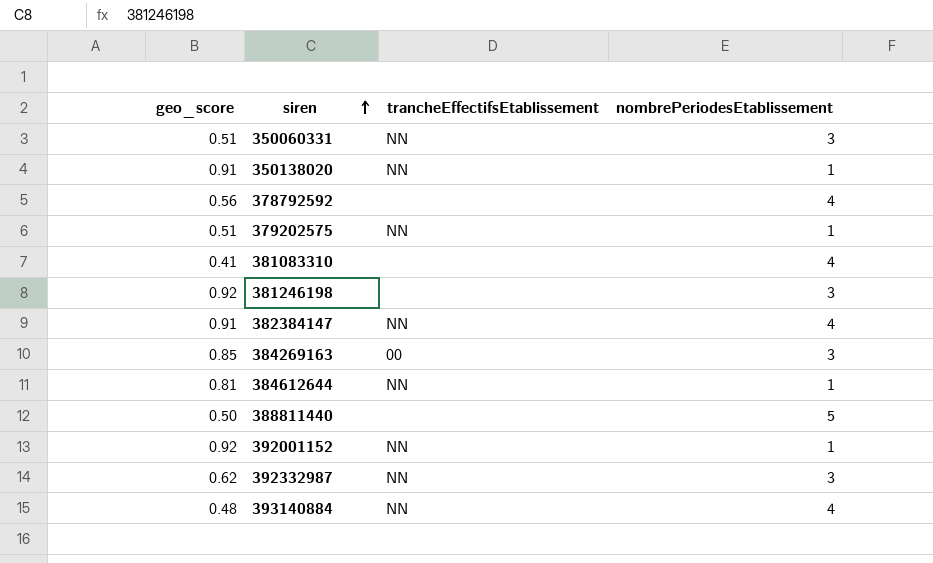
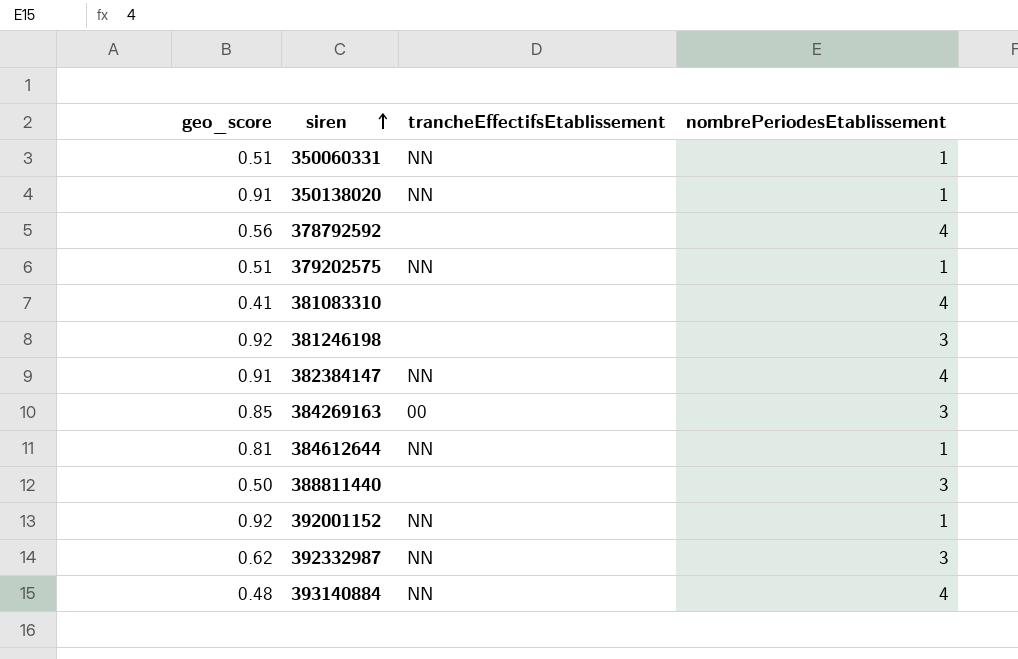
350060331 | nombrePeriodesEtablissement: 3 -> 1
388811440 | nombrePeriodesEtablissement: 5 -> 3

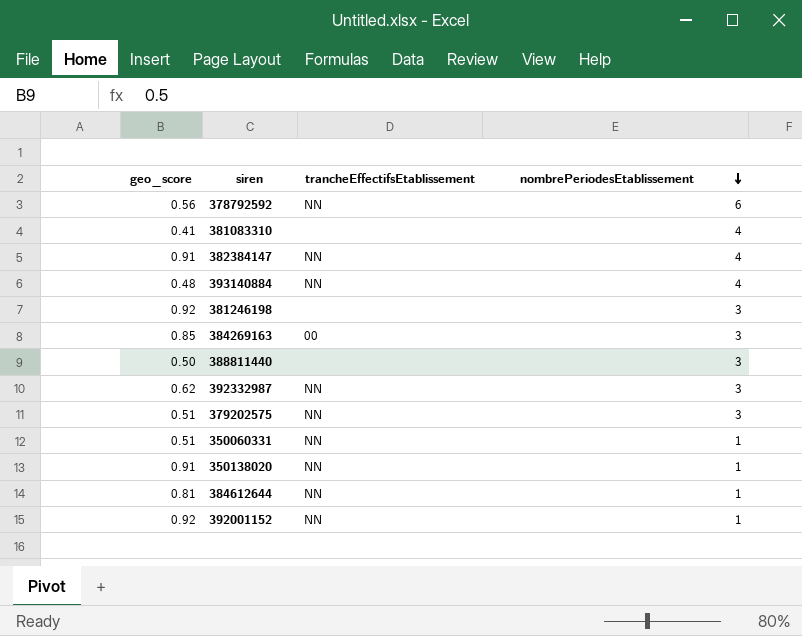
row order: siren ascending -> nombrePeriodesEtablissement descending
378792592 | trancheEffectifsEtablissement: none -> NN
378792592 | nombrePeriodesEtablissement: 4 -> 6
379202575 | nombrePeriodesEtablissement: 1 -> 3

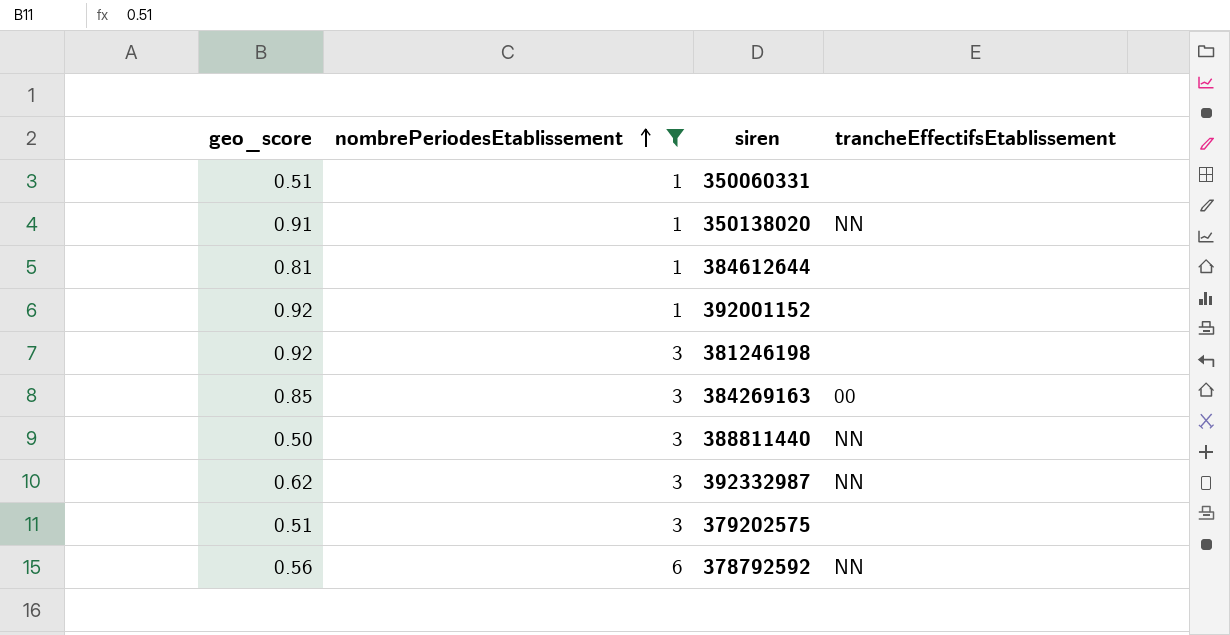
filter: none -> nombrePeriodesEtablissement != 4
row order: nombrePeriodesEtablissement descending -> nombrePeriodesEtablissement ascending
column nombrePeriodesEtablissement | position: 4 -> 2
350060331 | trancheEffectifsEtablissement: NN -> none
384612644 | trancheEffectifsEtablissement: NN -> none
392001152 | trancheEffectifsEtablissement: NN -> none
388811440 | trancheEffectifsEtablissement: none -> NN
379202575 | trancheEffectifsEtablissement: NN -> none

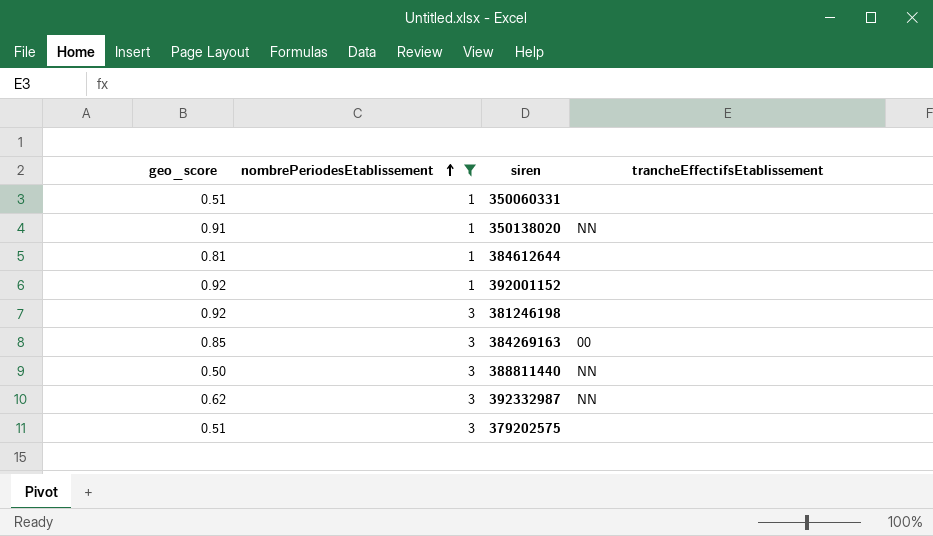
row 378792592: 0.56 | 6 | NN -> none

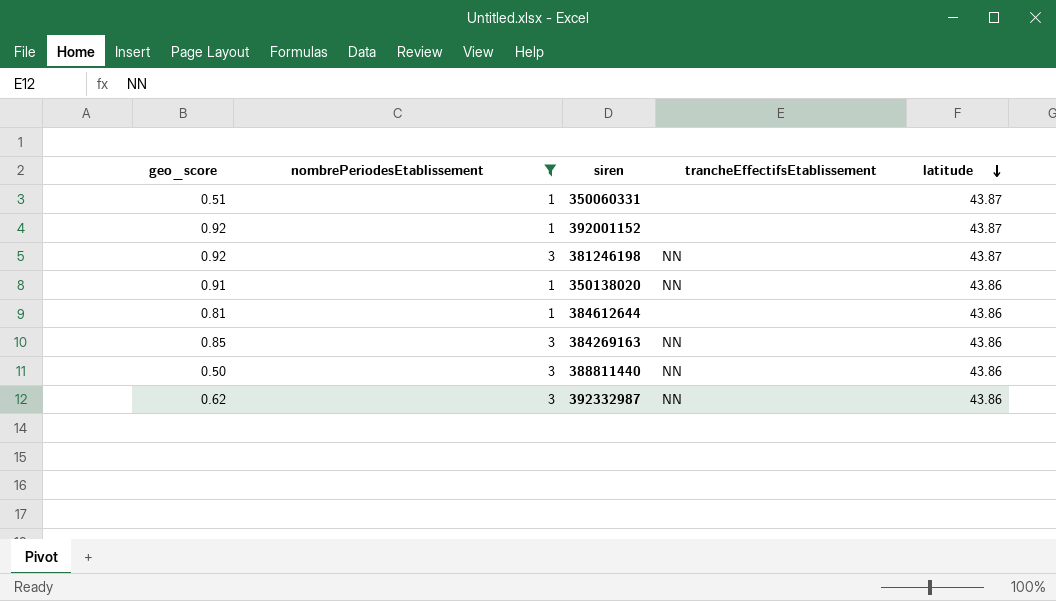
row order: nombrePeriodesEtablissement ascending -> latitude descending
column latitude | position: none -> 5
row 379202575: 0.51 | 3 | none -> none
381246198 | trancheEffectifsEtablissement: none -> NN
384269163 | trancheEffectifsEtablissement: 00 -> NN

